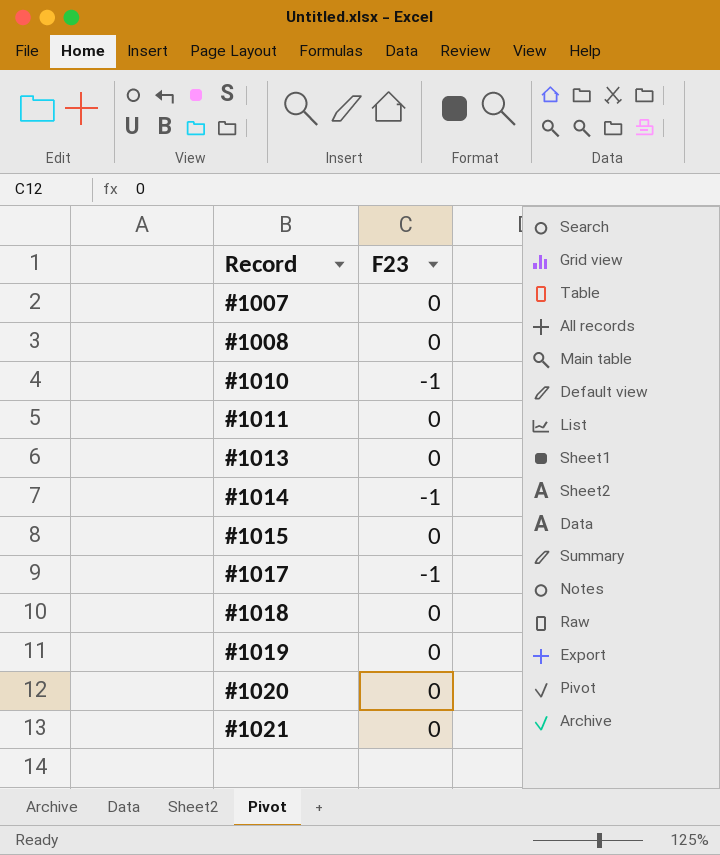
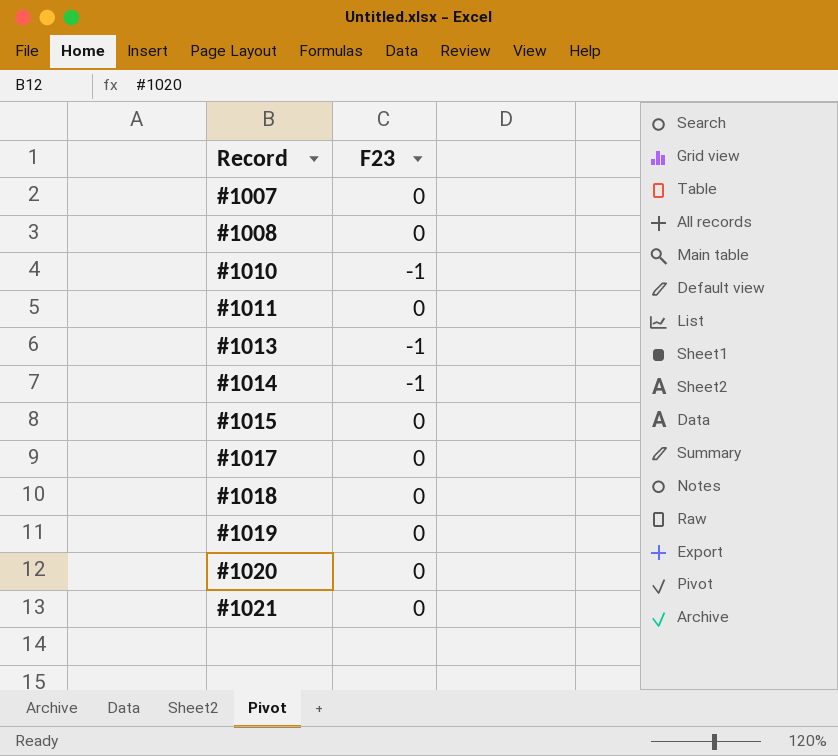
#1013 | F23: 0 -> -1
#1017 | F23: -1 -> 0

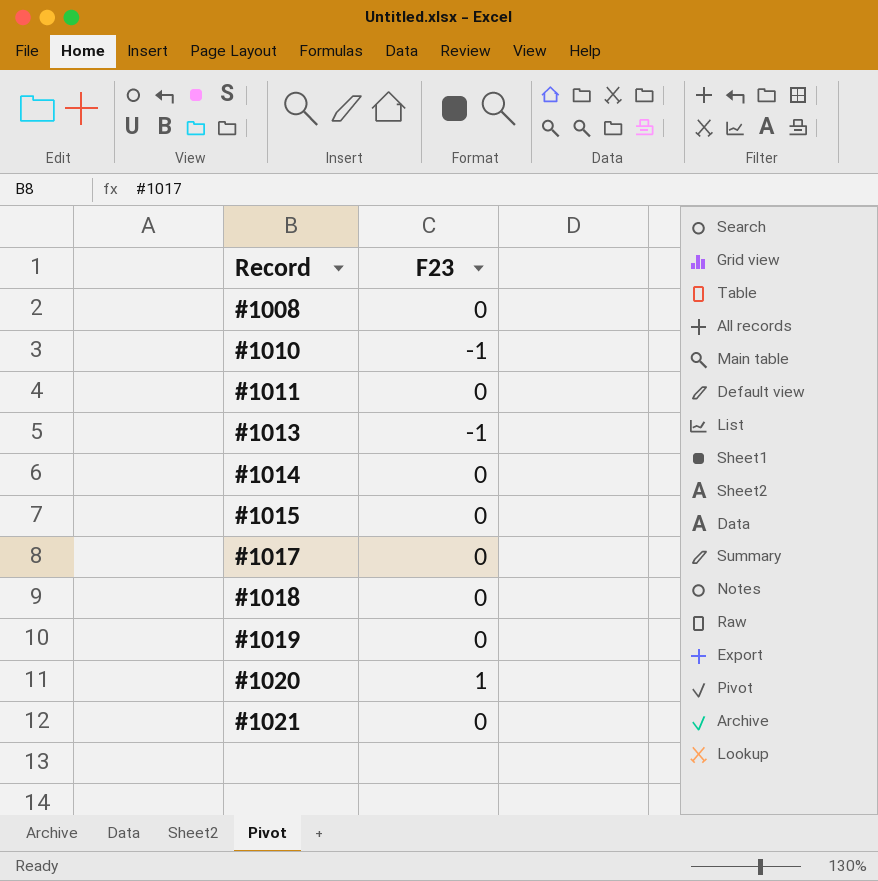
row #1007: 0 -> none
#1014 | F23: -1 -> 0
#1020 | F23: 0 -> 1

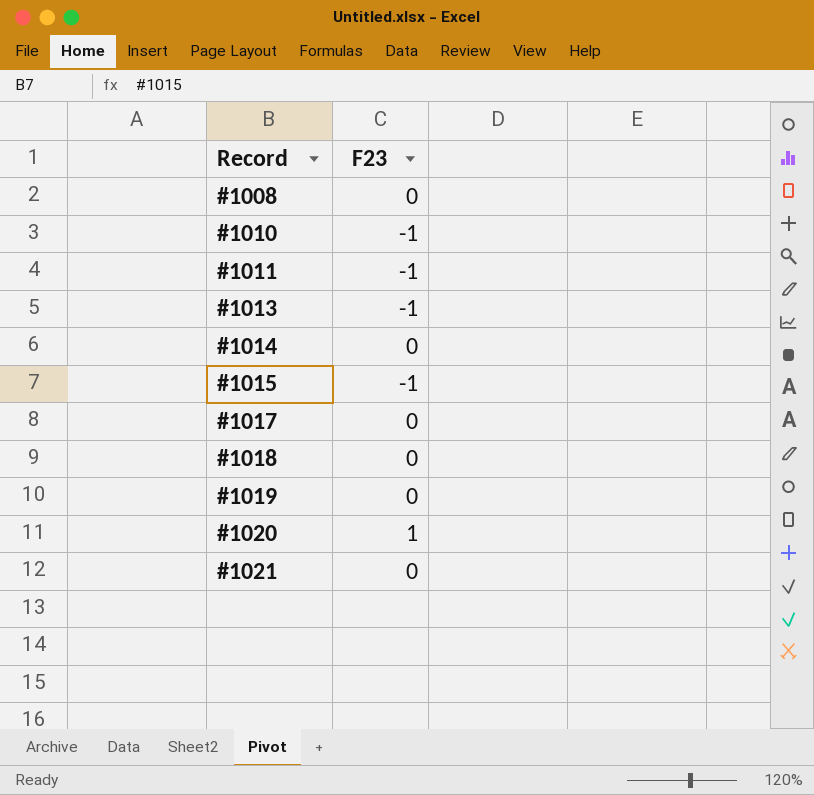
#1011 | F23: 0 -> -1
#1015 | F23: 0 -> -1

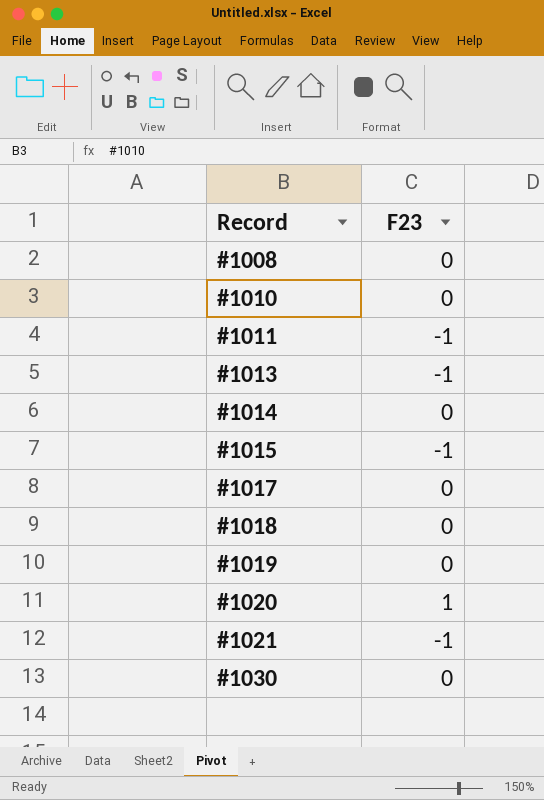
#1010 | F23: -1 -> 0
#1021 | F23: 0 -> -1
row #1030: none -> 0

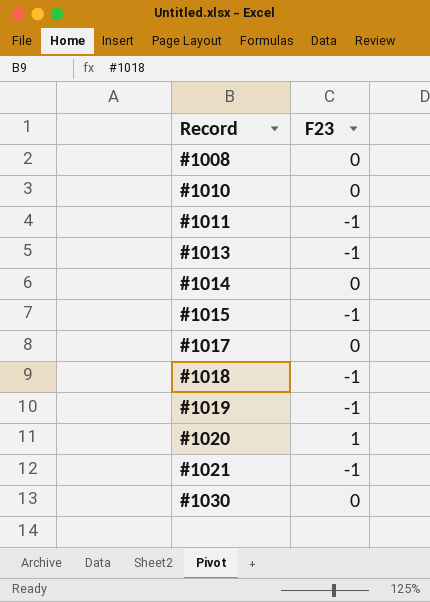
#1018 | F23: 0 -> -1
#1019 | F23: 0 -> -1

